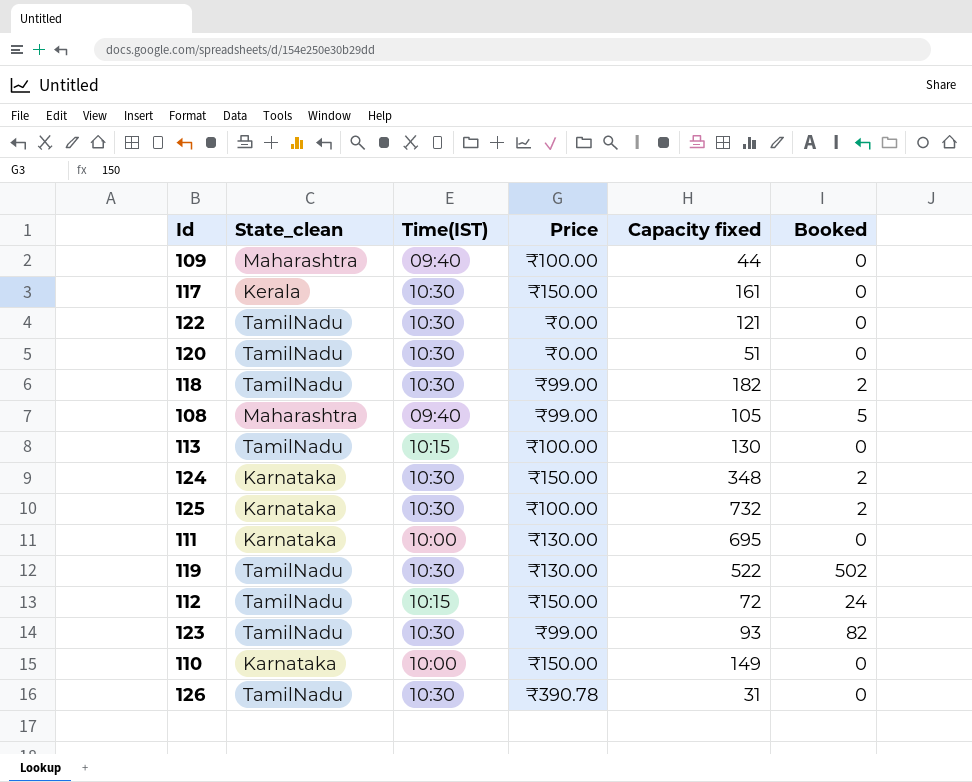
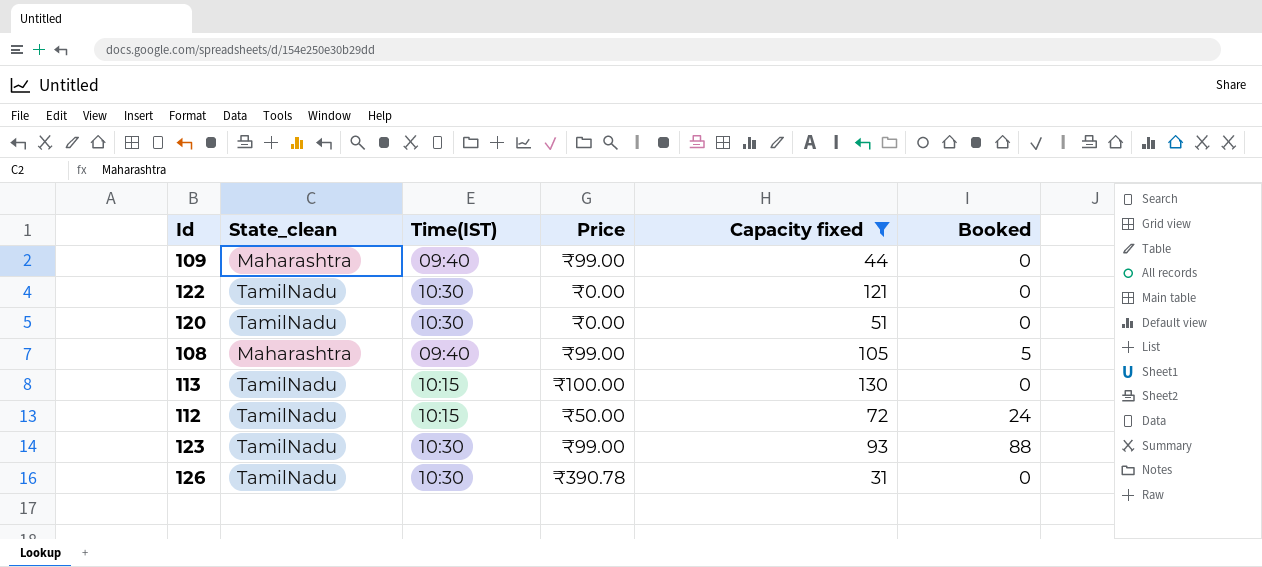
filter: none -> Capacity fixed <= 130
109 | Price: ₹100.00 -> ₹99.00
112 | Price: ₹150.00 -> ₹50.00
123 | Booked: 82 -> 88

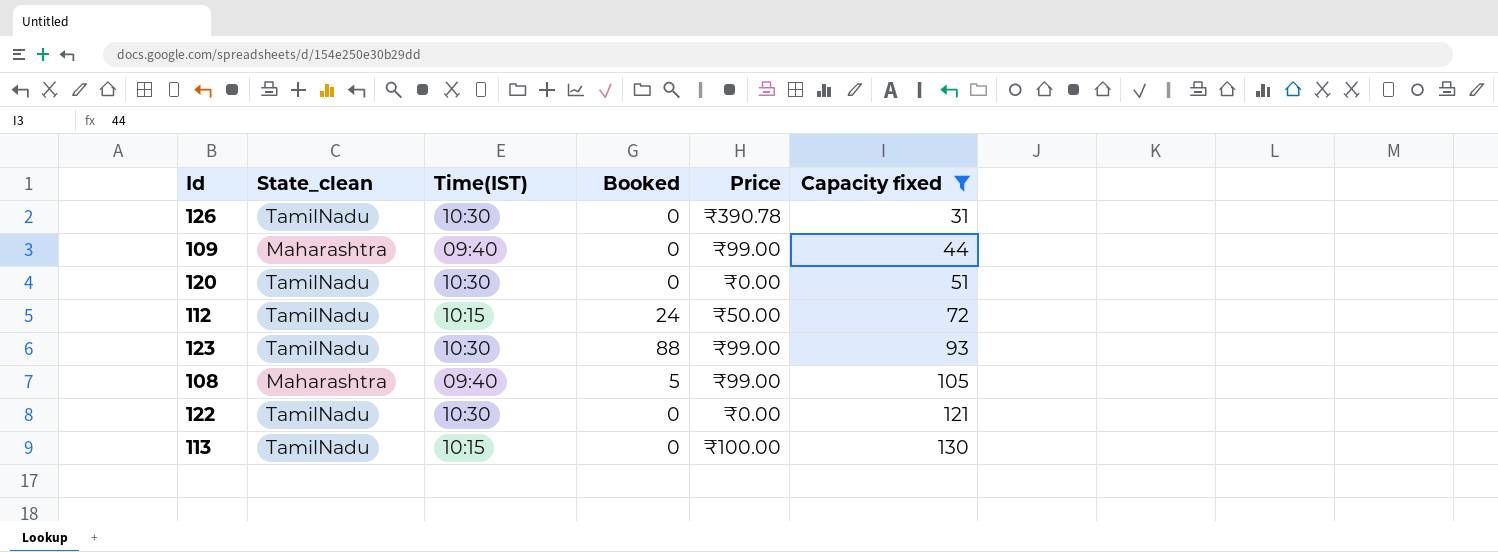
row order: none -> Capacity fixed ascending
column Booked | position: 6 -> 4

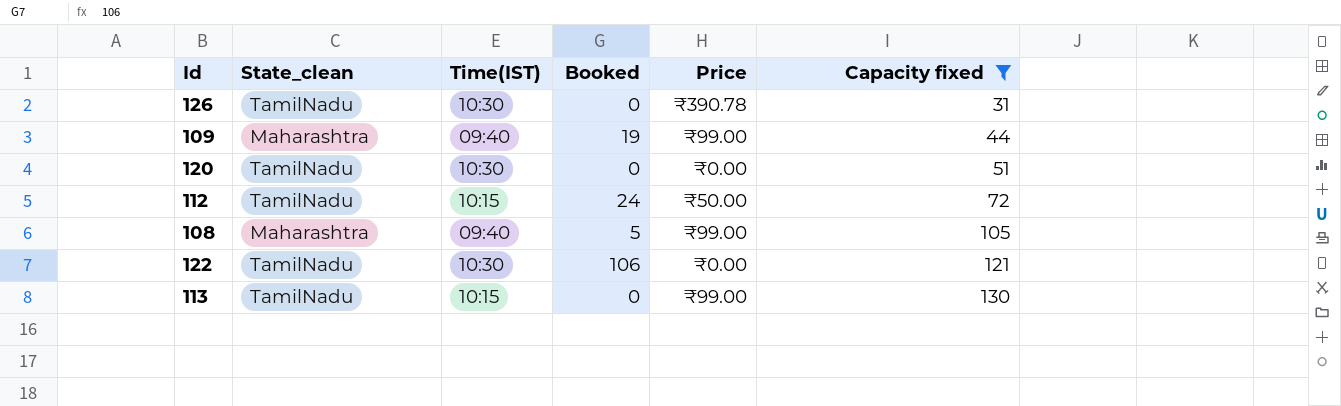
row 123: TamilNadu | 10:30 | 88 | ₹99.00 | 93 -> none
109 | Booked: 0 -> 19
122 | Booked: 0 -> 106
113 | Price: ₹100.00 -> ₹99.00

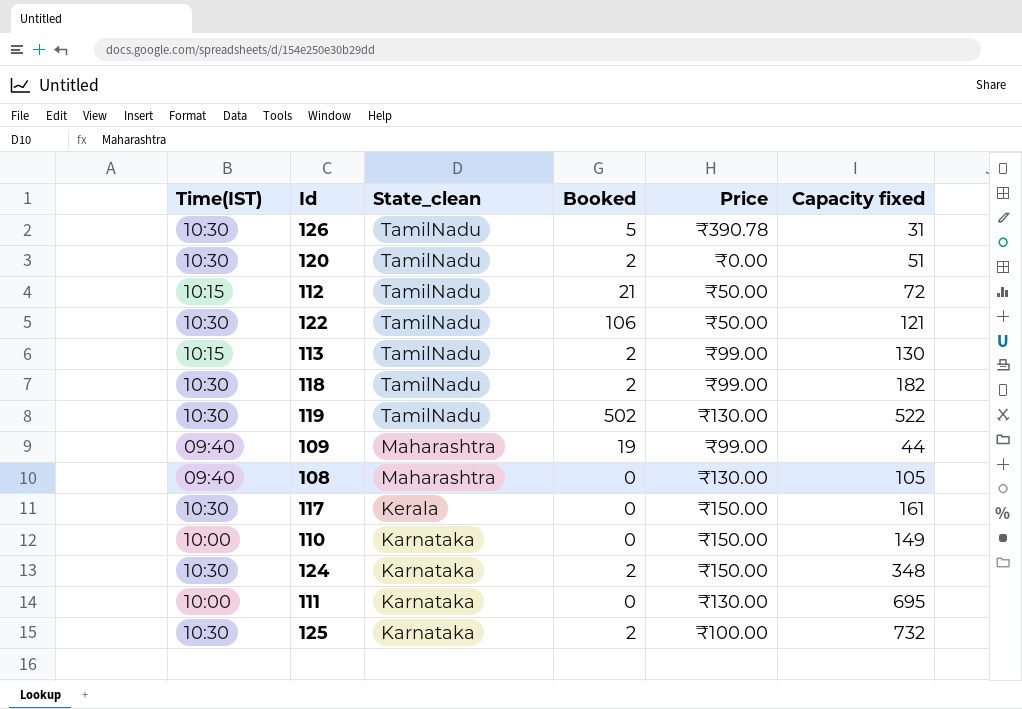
filter: Capacity fixed <= 130 -> none
row order: Capacity fixed ascending -> State_clean descending
column Time(IST) | position: 3 -> 1
126 | Booked: 0 -> 5
120 | Booked: 0 -> 2
112 | Booked: 24 -> 21
122 | Price: ₹0.00 -> ₹50.00
113 | Booked: 0 -> 2
108 | Booked: 5 -> 0
108 | Price: ₹99.00 -> ₹130.00

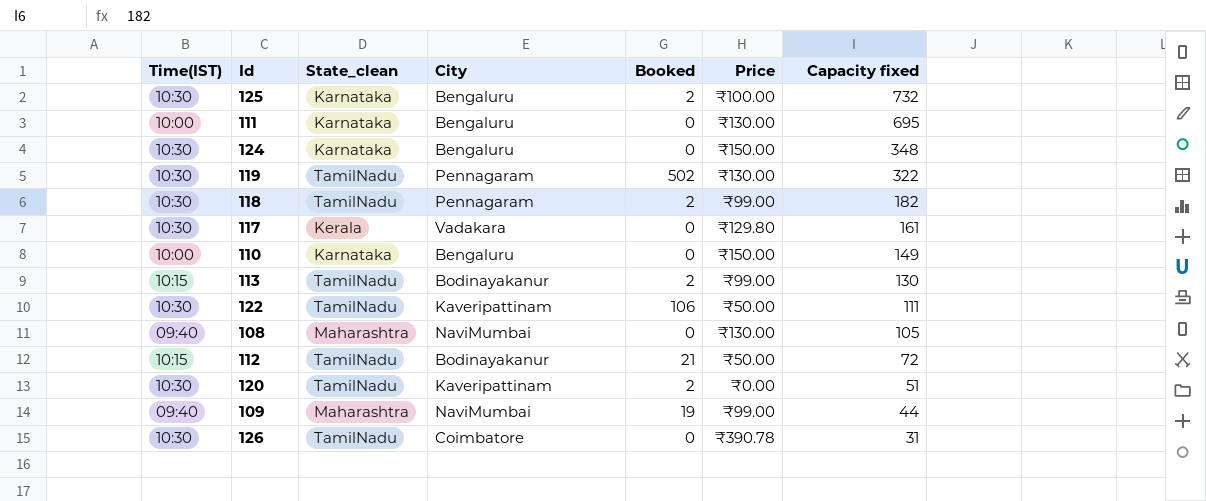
row order: State_clean descending -> Capacity fixed descending
column City | position: none -> 4
124 | Booked: 2 -> 0
119 | Capacity fixed: 522 -> 322
117 | Price: ₹150.00 -> ₹129.80
122 | Capacity fixed: 121 -> 111
126 | Booked: 5 -> 0

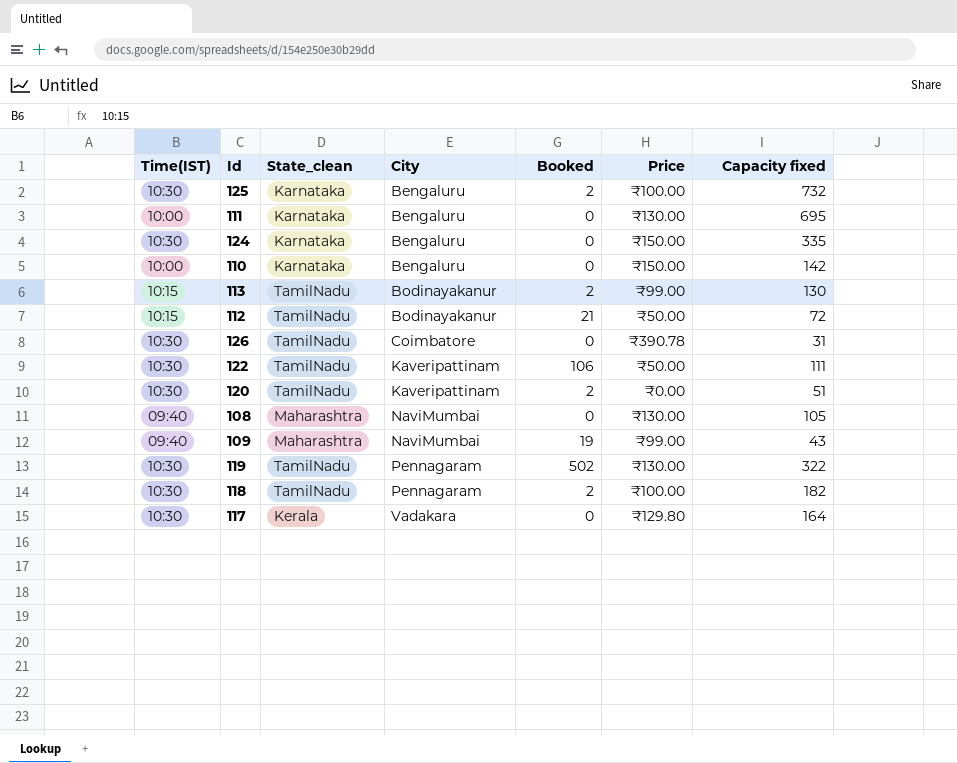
row order: Capacity fixed descending -> City ascending
124 | Capacity fixed: 348 -> 335
110 | Capacity fixed: 149 -> 142
109 | Capacity fixed: 44 -> 43
118 | Price: ₹99.00 -> ₹100.00
117 | Capacity fixed: 161 -> 164

